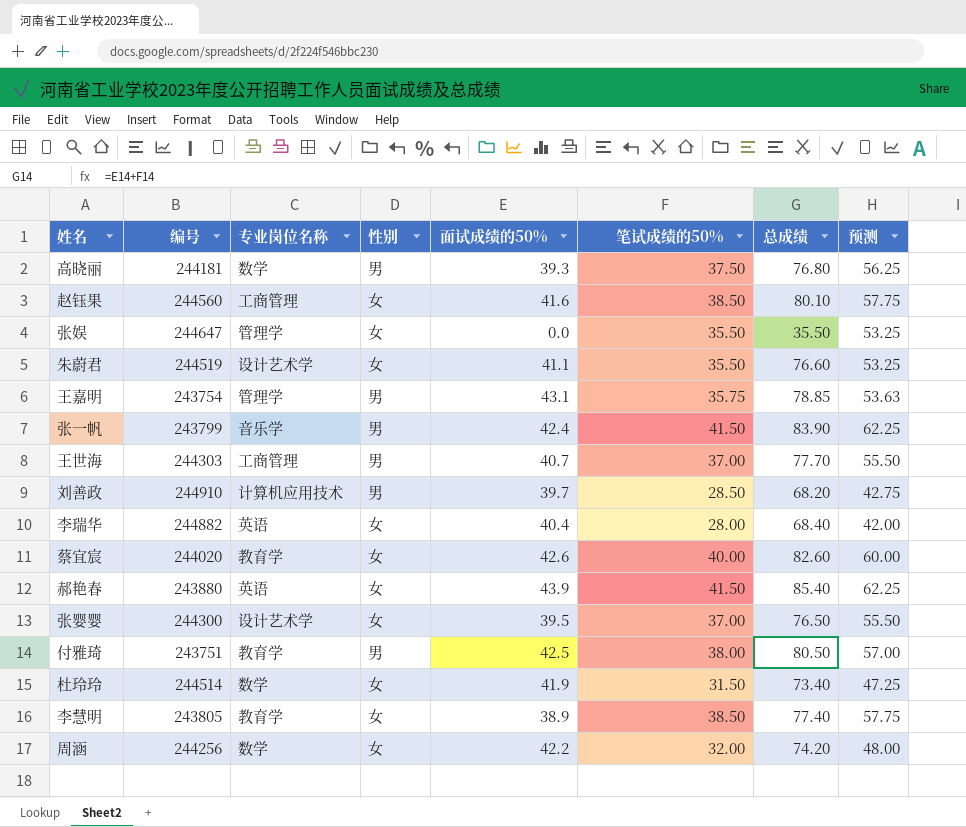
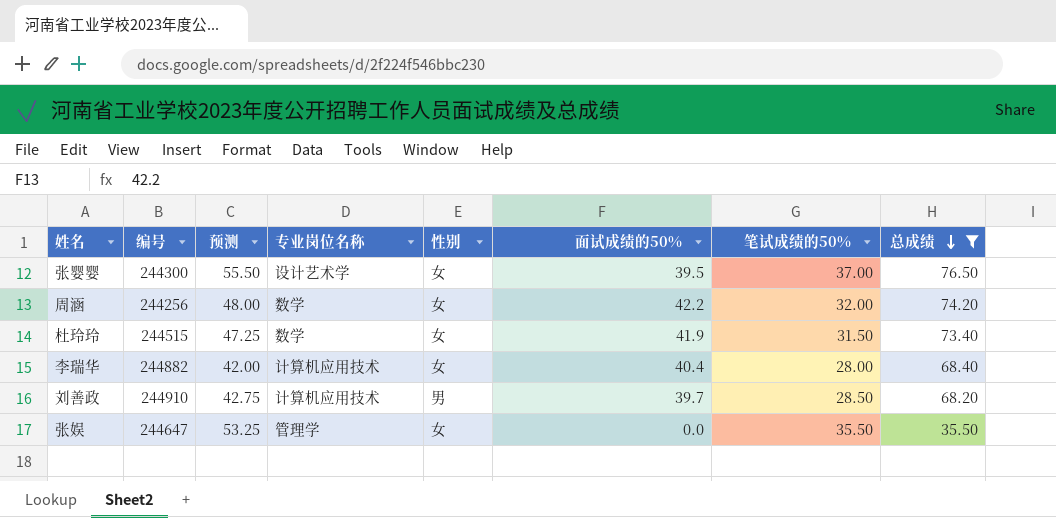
filter: none -> 总成绩 <= 76.50
row order: none -> 总成绩 descending
column 预测 | position: 8 -> 3
杜玲玲 | 编号: 244514 -> 244515
李瑞华 | 专业岗位名称: 英语 -> 计算机应用技术

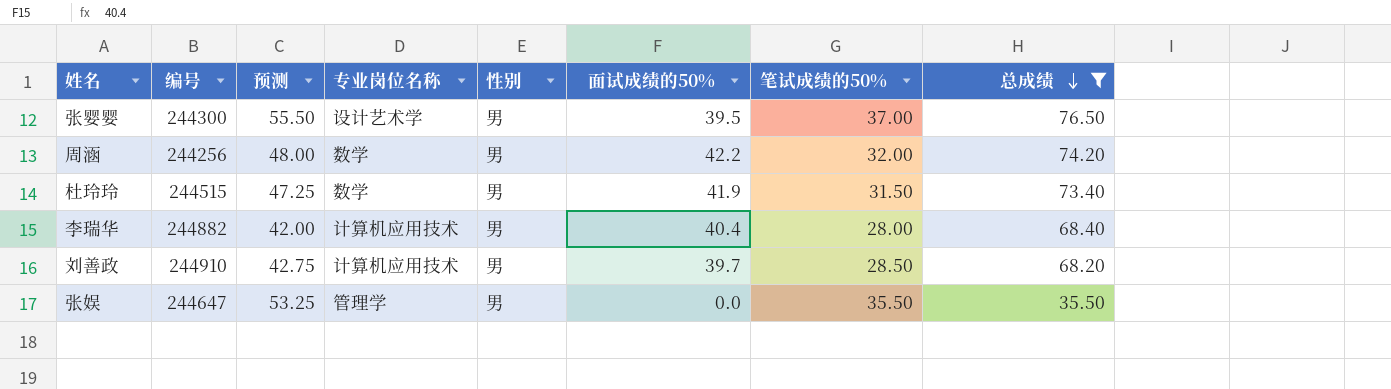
张婴婴 | 性别: 女 -> 男
周涵 | 性别: 女 -> 男
杜玲玲 | 性别: 女 -> 男
李瑞华 | 性别: 女 -> 男
张娱 | 性别: 女 -> 男

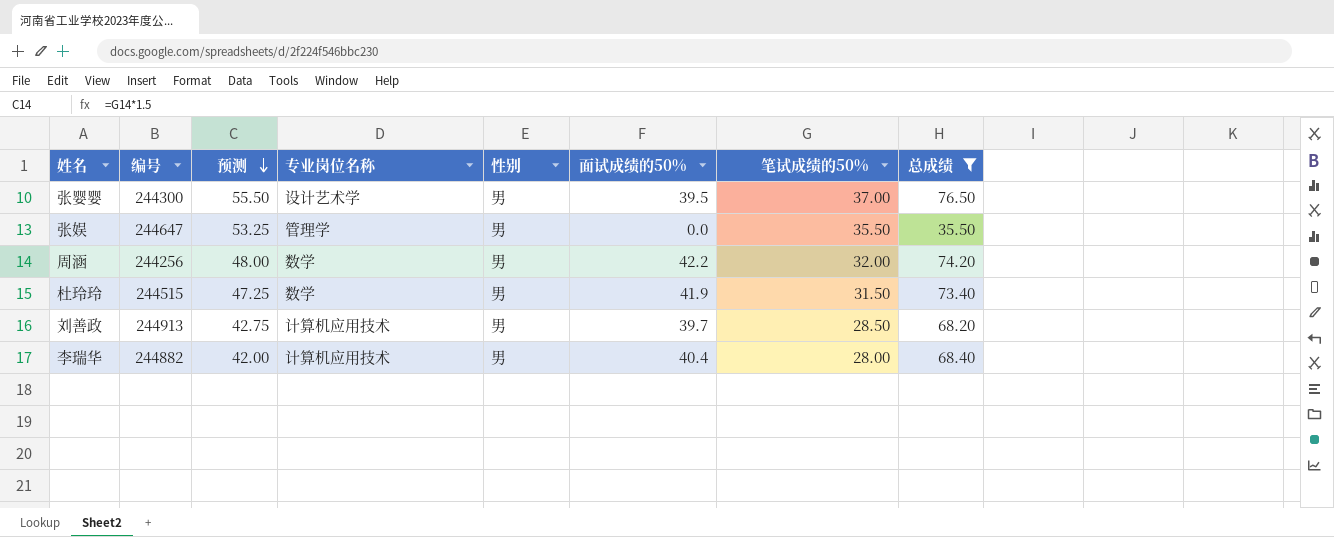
row order: 总成绩 descending -> 预测 descending
刘善政 | 编号: 244910 -> 244913

